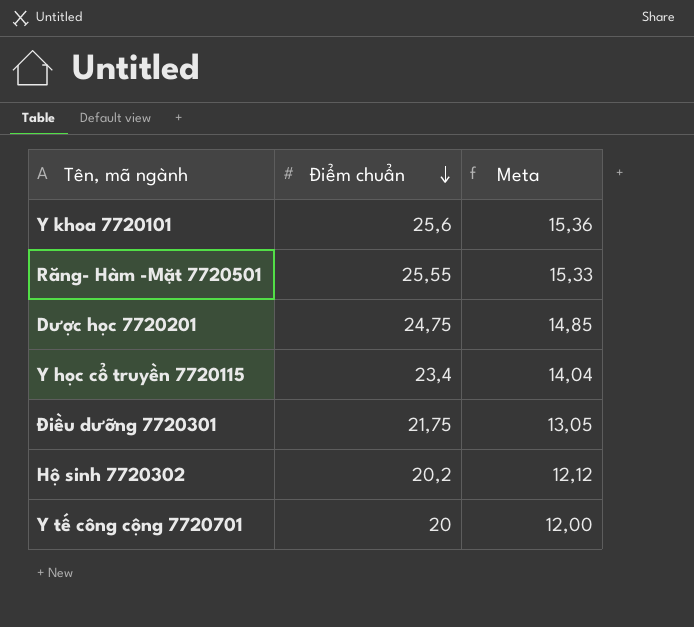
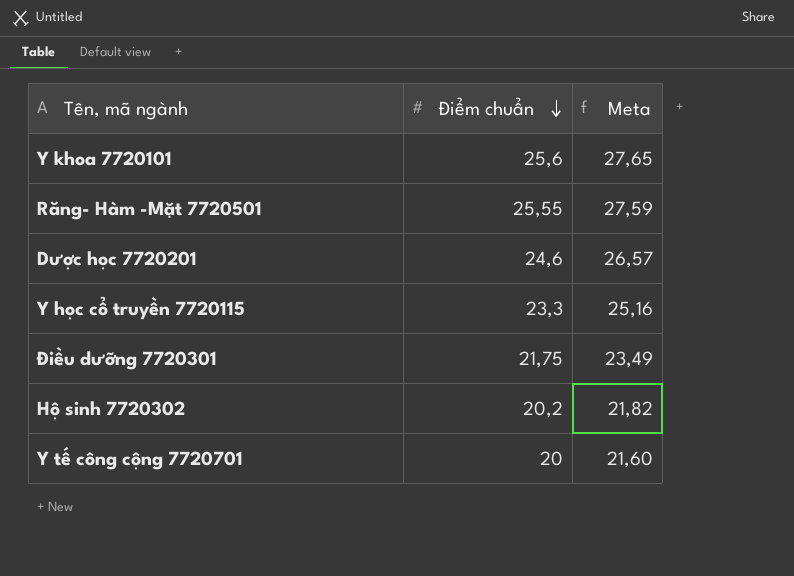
column Meta | formula: [Điểm chuẩn] * 0,6 -> [Điểm chuẩn] * 1,08
Dược học 7720201 | Điểm chuẩn: 24,75 -> 24,6
Y học cổ truyền 7720115 | Điểm chuẩn: 23,4 -> 23,3

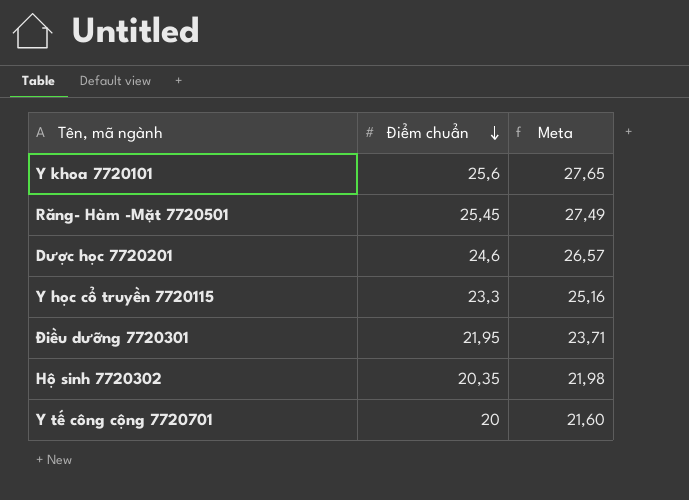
Răng- Hàm -Mặt 7720501 | Điểm chuẩn: 25,55 -> 25,45
Răng- Hàm -Mặt 7720501 | Meta: 27,59 -> 27,49
Điều dưỡng 7720301 | Điểm chuẩn: 21,75 -> 21,95
Điều dưỡng 7720301 | Meta: 23,49 -> 23,71
Hộ sinh 7720302 | Điểm chuẩn: 20,2 -> 20,35
Hộ sinh 7720302 | Meta: 21,82 -> 21,98

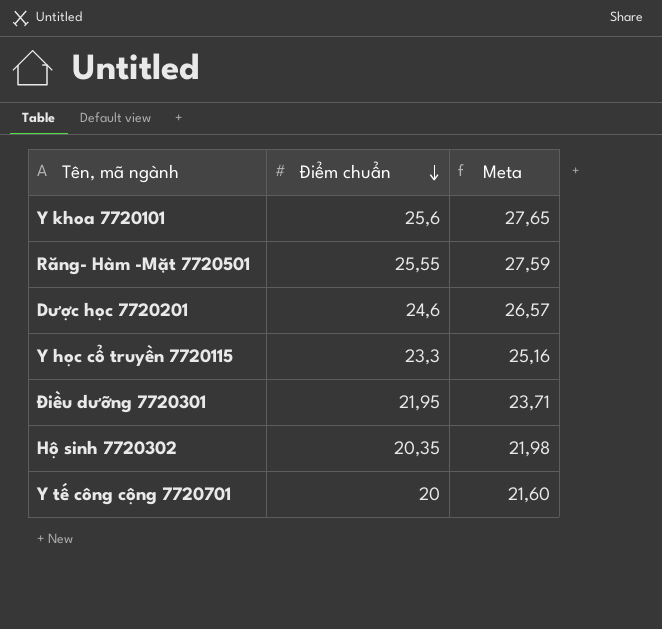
Răng- Hàm -Mặt 7720501 | Điểm chuẩn: 25,45 -> 25,55
Răng- Hàm -Mặt 7720501 | Meta: 27,49 -> 27,59

